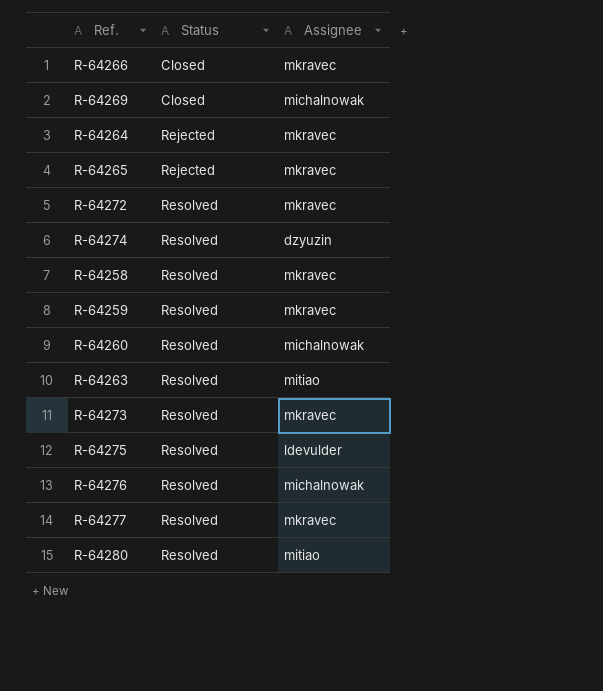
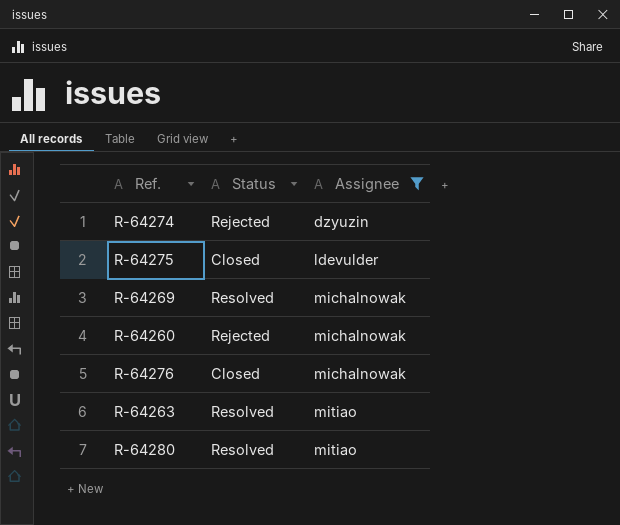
filter: none -> Assignee != mkravec
row order: Status ascending -> Assignee ascending
R-64274 | Status: Resolved -> Rejected
R-64275 | Status: Resolved -> Closed
R-64269 | Status: Closed -> Resolved
R-64260 | Status: Resolved -> Rejected
R-64276 | Status: Resolved -> Closed

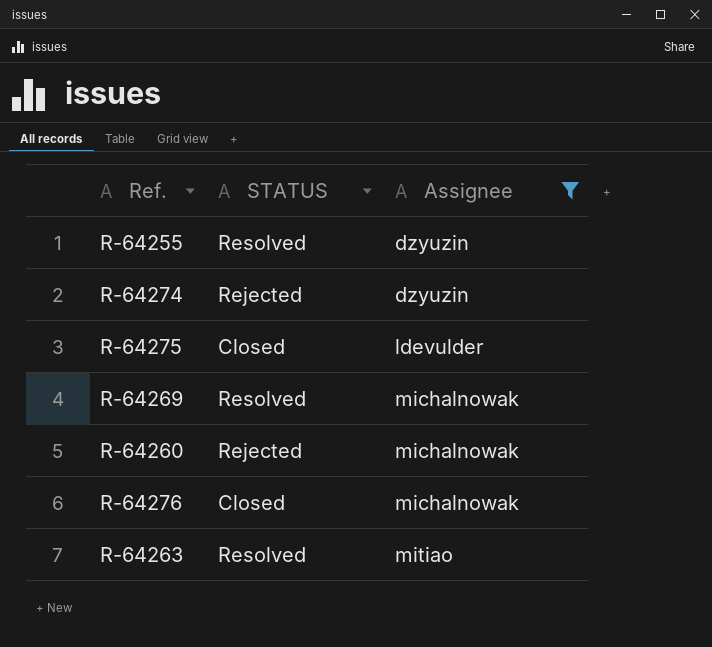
column name: Status -> STATUS
row R-64280: Resolved | mitiao -> none
row R-64255: none -> Resolved | dzyuzin

